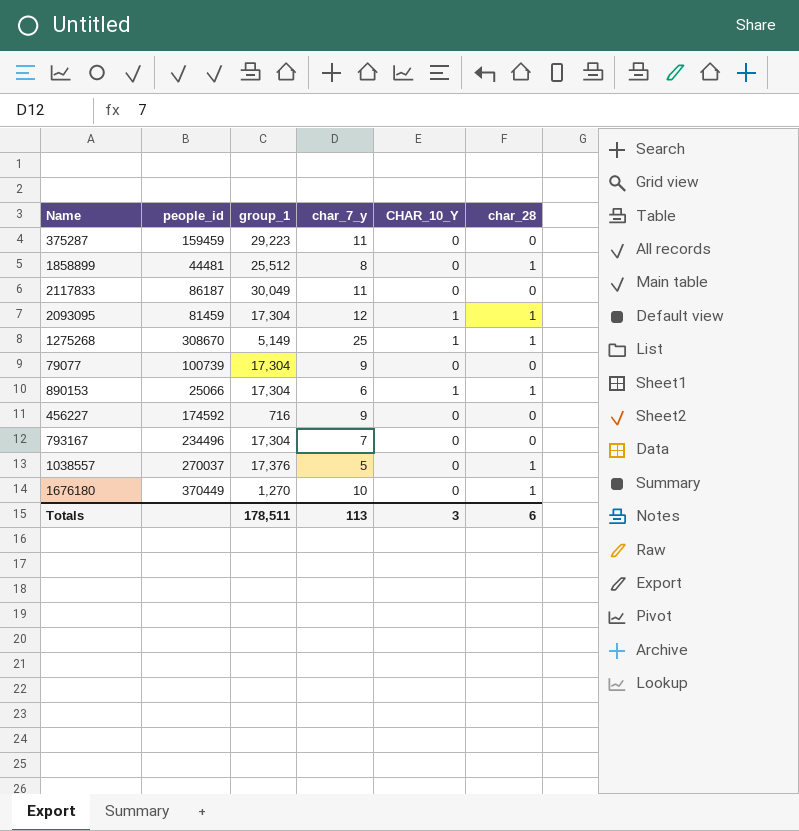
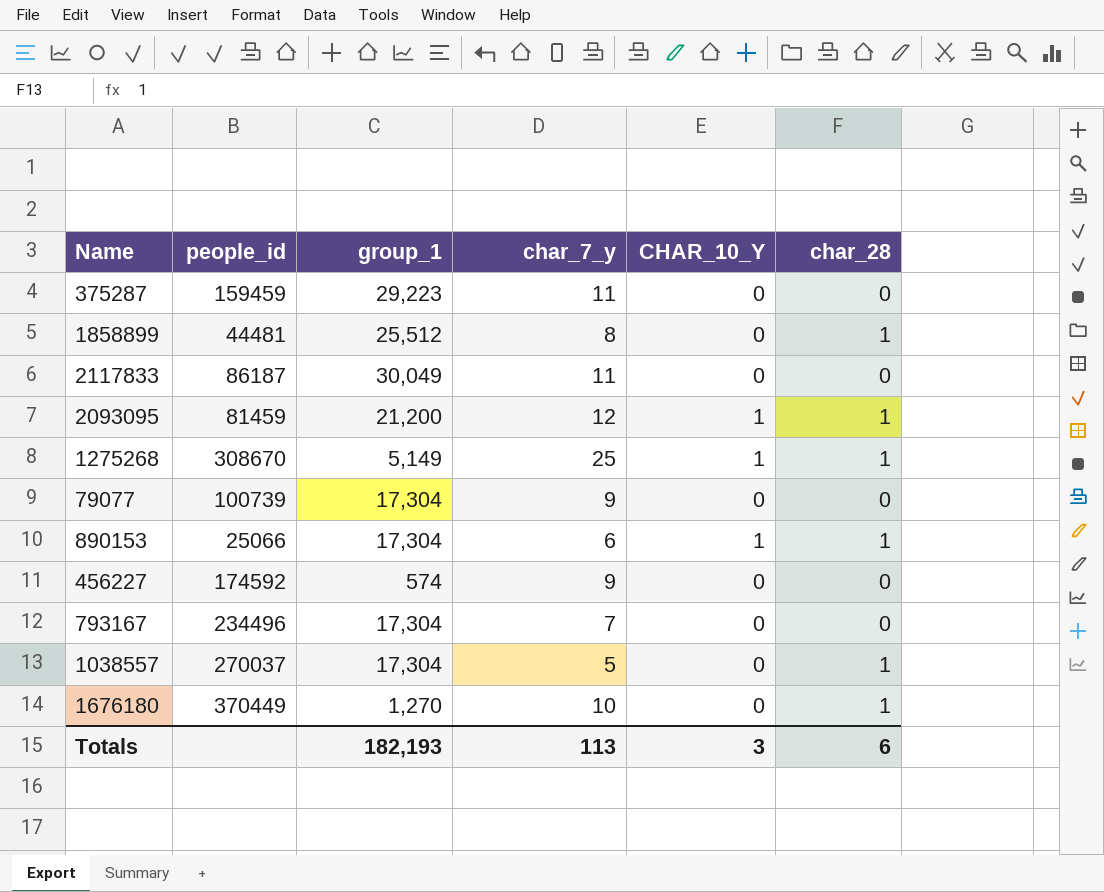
2093095 | group_1: 17,304 -> 21,200
456227 | group_1: 716 -> 574
1038557 | group_1: 17,376 -> 17,304
Totals | group_1: 178,511 -> 182,193

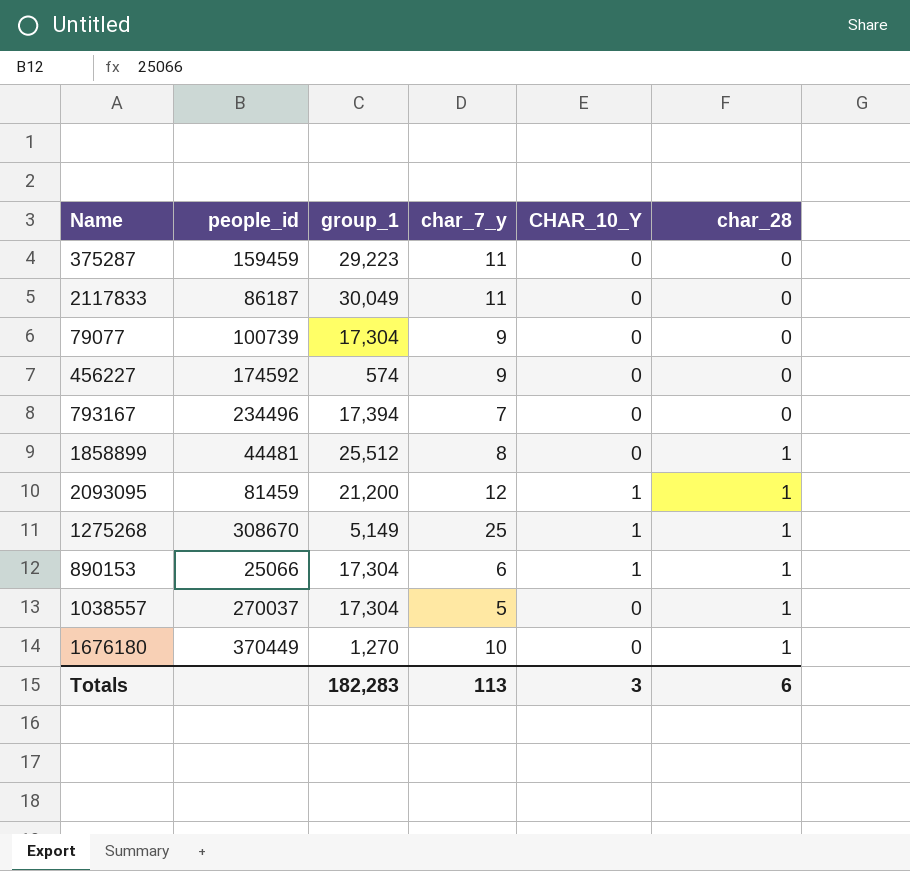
row order: none -> char_28 ascending
793167 | group_1: 17,304 -> 17,394
Totals | group_1: 182,193 -> 182,283

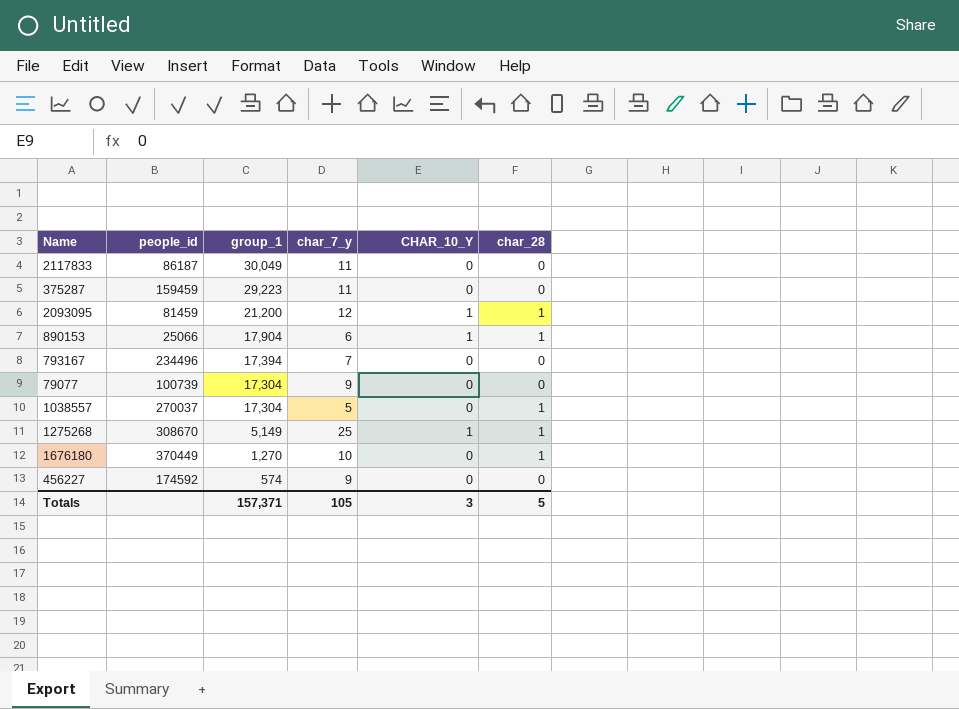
row order: char_28 ascending -> group_1 descending
row 1858899: 44481 | 25,512 | 8 | 0 | 1 -> none
890153 | group_1: 17,304 -> 17,904
Totals | group_1: 182,283 -> 157,371
Totals | char_7_y: 113 -> 105
Totals | char_28: 6 -> 5

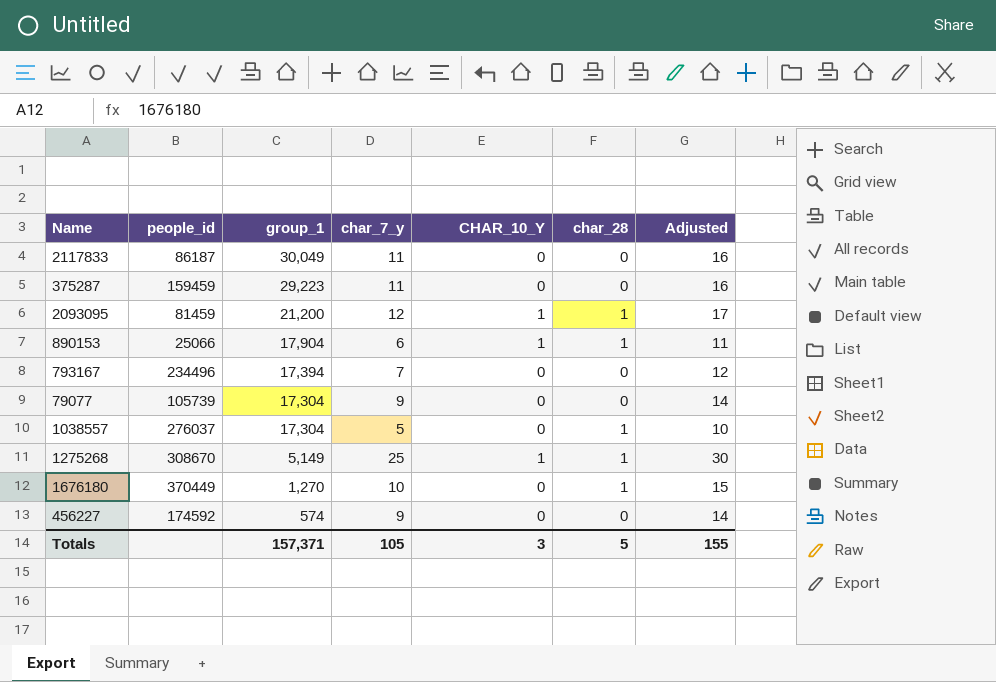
column Adjusted | formula: none -> [char_7_y] + 5
79077 | people_id: 100739 -> 105739
1038557 | people_id: 270037 -> 276037

